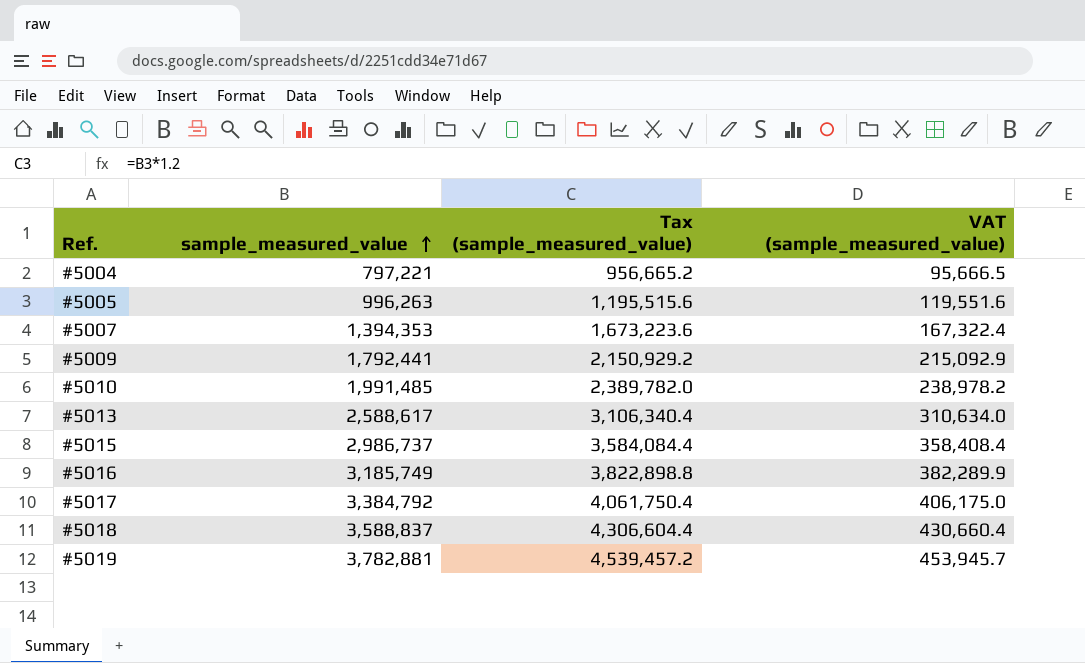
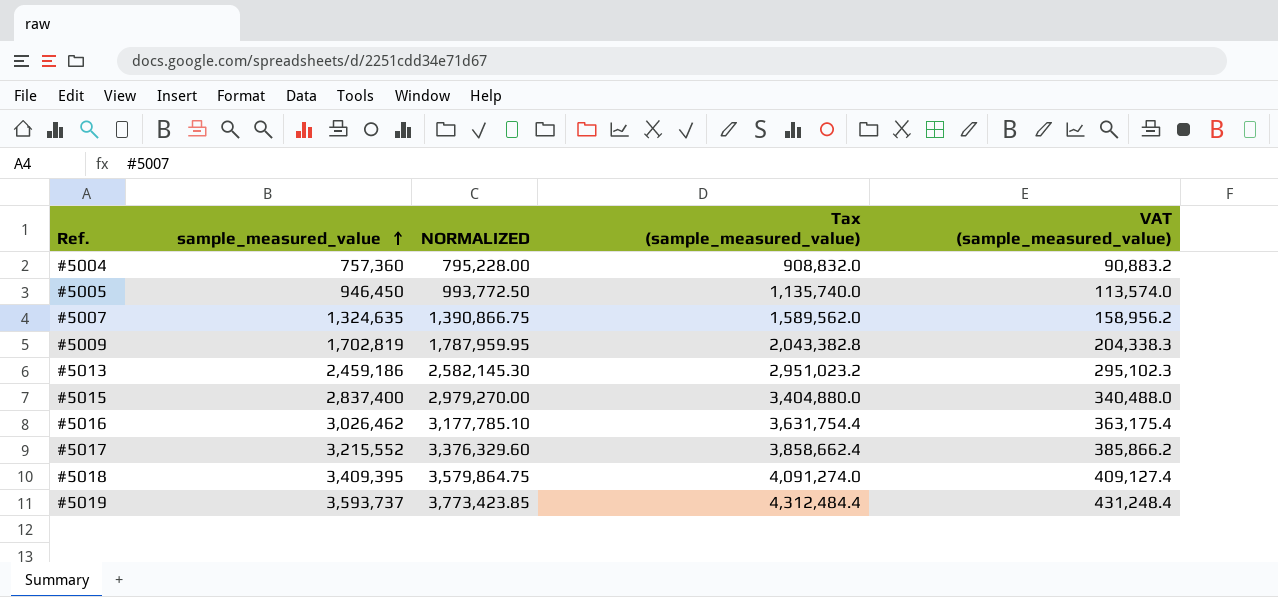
column NORMALIZED | formula: none -> [sample_measured_value] * 1.05
row #5010: 1,991,485 | 2,389,782.0 | 238,978.2 -> none
#5004 | sample_measured_value: 797,221 -> 757,360
#5004 | Tax (sample_measured_value): 956,665.2 -> 908,832.0
#5004 | VAT (sample_measured_value): 95,666.5 -> 90,883.2
#5005 | sample_measured_value: 996,263 -> 946,450
#5005 | Tax (sample_measured_value): 1,195,515.6 -> 1,135,740.0
#5005 | VAT (sample_measured_value): 119,551.6 -> 113,574.0
#5007 | sample_measured_value: 1,394,353 -> 1,324,635
#5007 | Tax (sample_measured_value): 1,673,223.6 -> 1,589,562.0
#5007 | VAT (sample_measured_value): 167,322.4 -> 158,956.2
#5009 | sample_measured_value: 1,792,441 -> 1,702,819
#5009 | Tax (sample_measured_value): 2,150,929.2 -> 2,043,382.8
#5009 | VAT (sample_measured_value): 215,092.9 -> 204,338.3
#5013 | sample_measured_value: 2,588,617 -> 2,459,186
#5013 | Tax (sample_measured_value): 3,106,340.4 -> 2,951,023.2
#5013 | VAT (sample_measured_value): 310,634.0 -> 295,102.3
#5015 | sample_measured_value: 2,986,737 -> 2,837,400
#5015 | Tax (sample_measured_value): 3,584,084.4 -> 3,404,880.0
#5015 | VAT (sample_measured_value): 358,408.4 -> 340,488.0
#5016 | sample_measured_value: 3,185,749 -> 3,026,462
#5016 | Tax (sample_measured_value): 3,822,898.8 -> 3,631,754.4
#5016 | VAT (sample_measured_value): 382,289.9 -> 363,175.4
#5017 | sample_measured_value: 3,384,792 -> 3,215,552
#5017 | Tax (sample_measured_value): 4,061,750.4 -> 3,858,662.4
#5017 | VAT (sample_measured_value): 406,175.0 -> 385,866.2
#5018 | sample_measured_value: 3,588,837 -> 3,409,395
#5018 | Tax (sample_measured_value): 4,306,604.4 -> 4,091,274.0
#5018 | VAT (sample_measured_value): 430,660.4 -> 409,127.4
#5019 | sample_measured_value: 3,782,881 -> 3,593,737
#5019 | Tax (sample_measured_value): 4,539,457.2 -> 4,312,484.4
#5019 | VAT (sample_measured_value): 453,945.7 -> 431,248.4

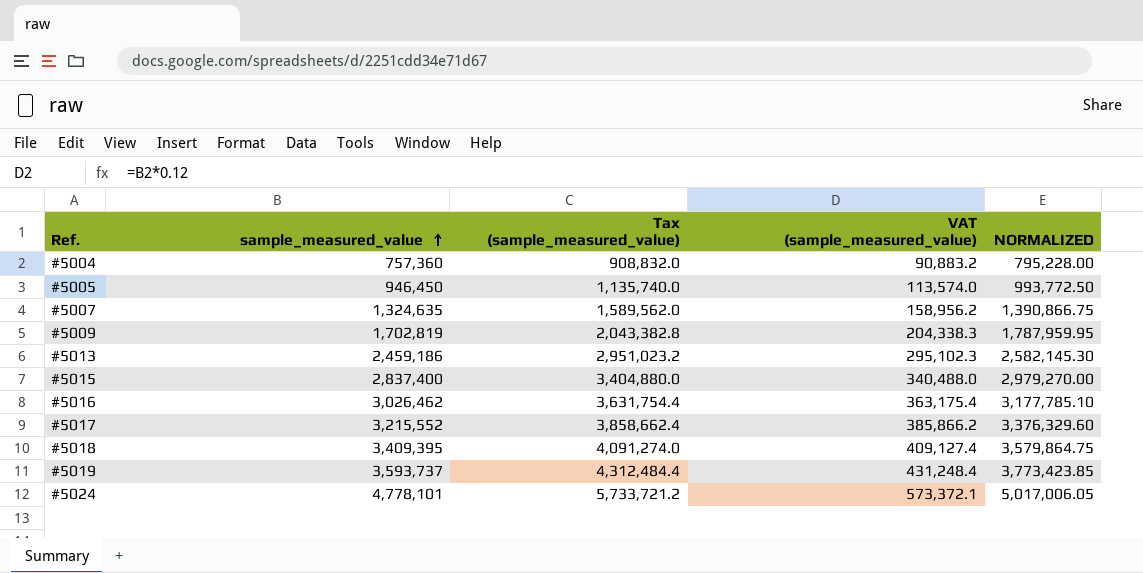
column NORMALIZED | position: 3 -> 5
row #5024: none -> 4,778,101 | 5,733,721.2 | 573,372.1 | 5,017,006.05

